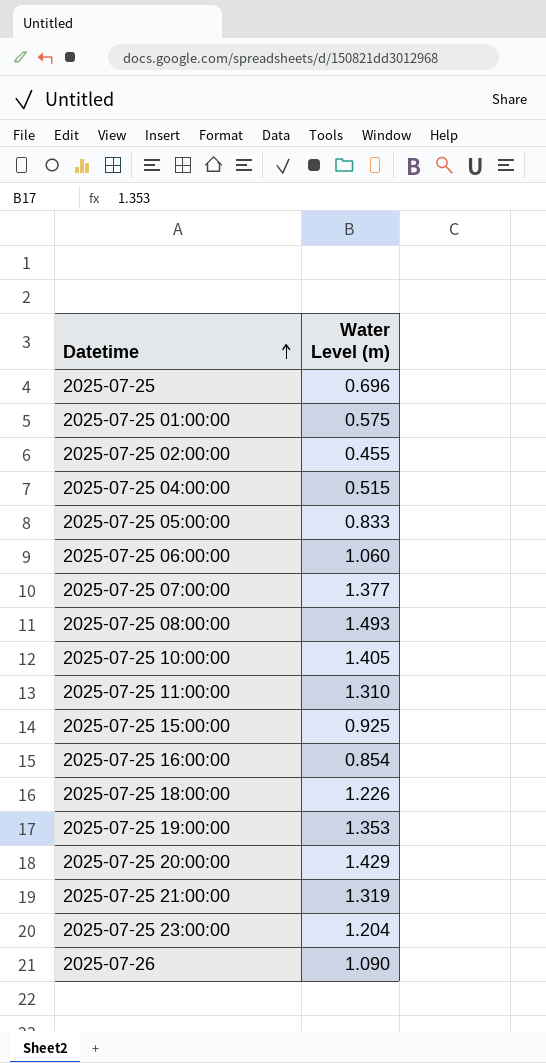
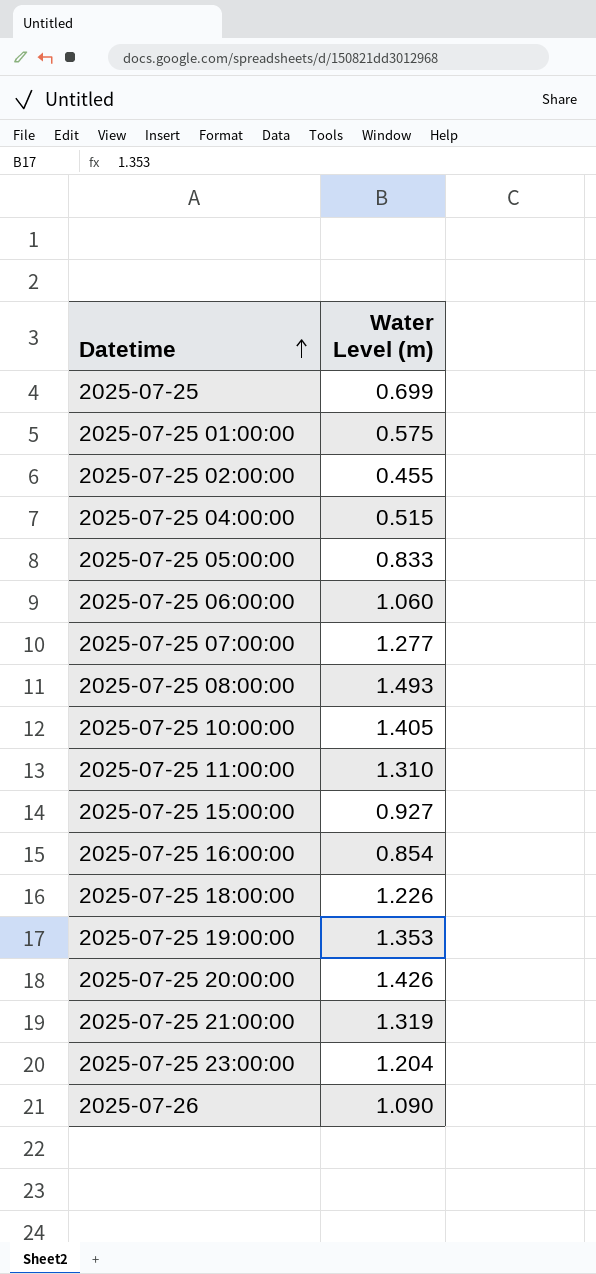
2025-07-25 | Water Level (m): 0.696 -> 0.699
2025-07-25 07:00:00 | Water Level (m): 1.377 -> 1.277
2025-07-25 15:00:00 | Water Level (m): 0.925 -> 0.927
2025-07-25 20:00:00 | Water Level (m): 1.429 -> 1.426

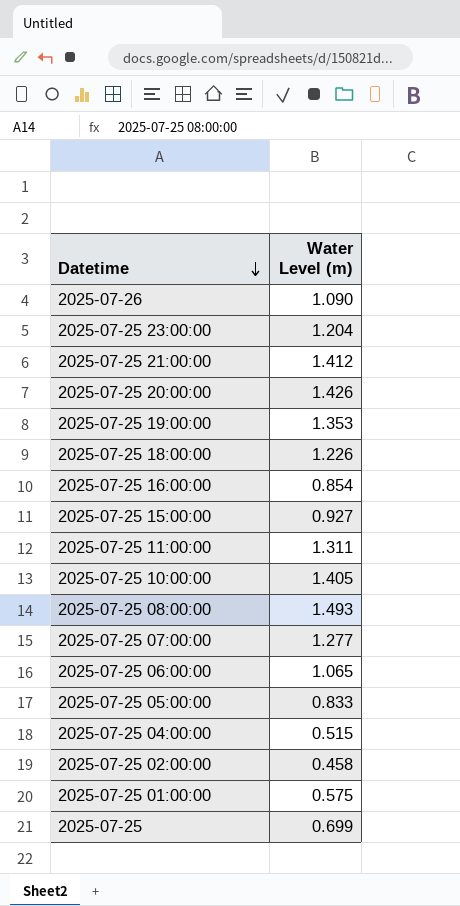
row order: Datetime ascending -> Datetime descending
2025-07-25 21:00:00 | Water Level (m): 1.319 -> 1.412
2025-07-25 11:00:00 | Water Level (m): 1.310 -> 1.311
2025-07-25 06:00:00 | Water Level (m): 1.060 -> 1.065
2025-07-25 02:00:00 | Water Level (m): 0.455 -> 0.458

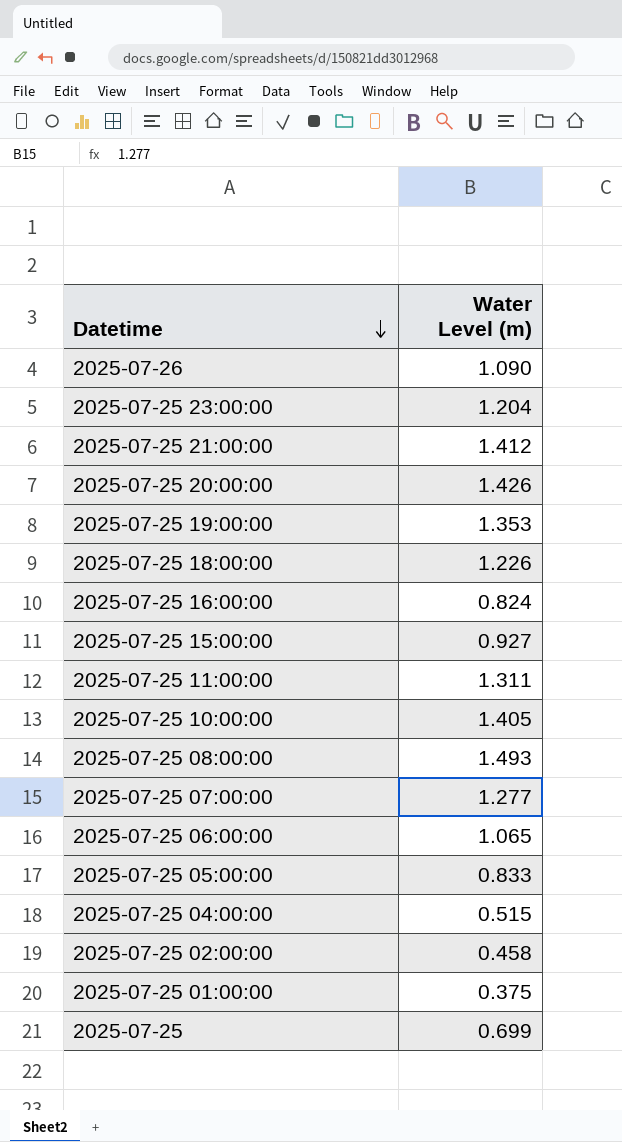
2025-07-25 16:00:00 | Water Level (m): 0.854 -> 0.824
2025-07-25 01:00:00 | Water Level (m): 0.575 -> 0.375

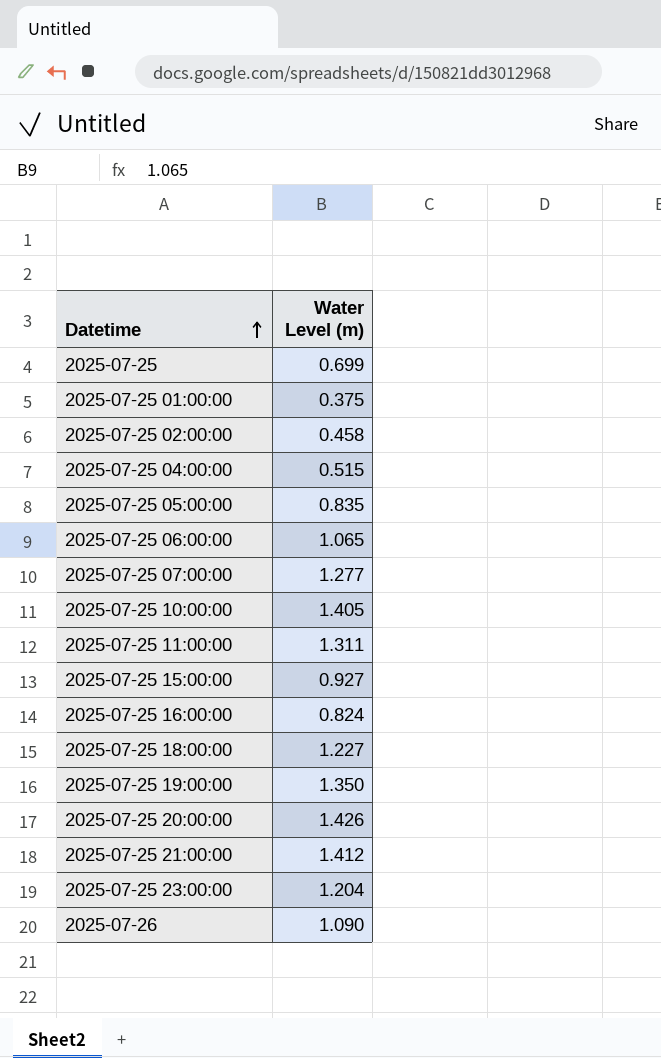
row order: Datetime descending -> Datetime ascending
row 2025-07-25 08:00:00: 1.493 -> none
2025-07-25 05:00:00 | Water Level (m): 0.833 -> 0.835
2025-07-25 18:00:00 | Water Level (m): 1.226 -> 1.227
2025-07-25 19:00:00 | Water Level (m): 1.353 -> 1.350

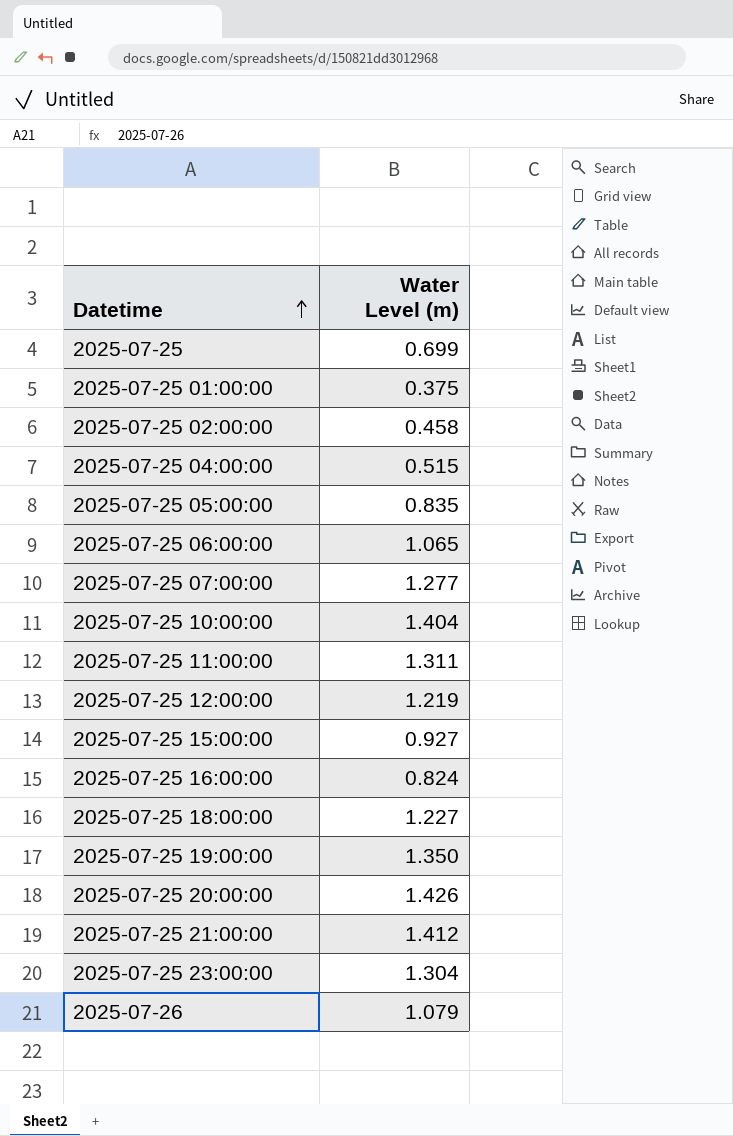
2025-07-25 10:00:00 | Water Level (m): 1.405 -> 1.404
row 2025-07-25 12:00:00: none -> 1.219
2025-07-25 23:00:00 | Water Level (m): 1.204 -> 1.304
2025-07-26 | Water Level (m): 1.090 -> 1.079

